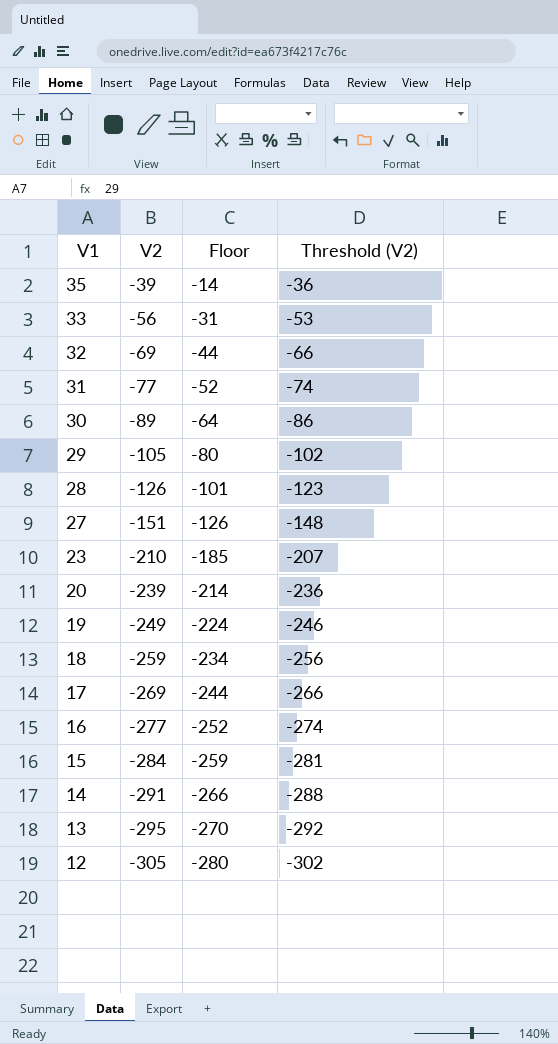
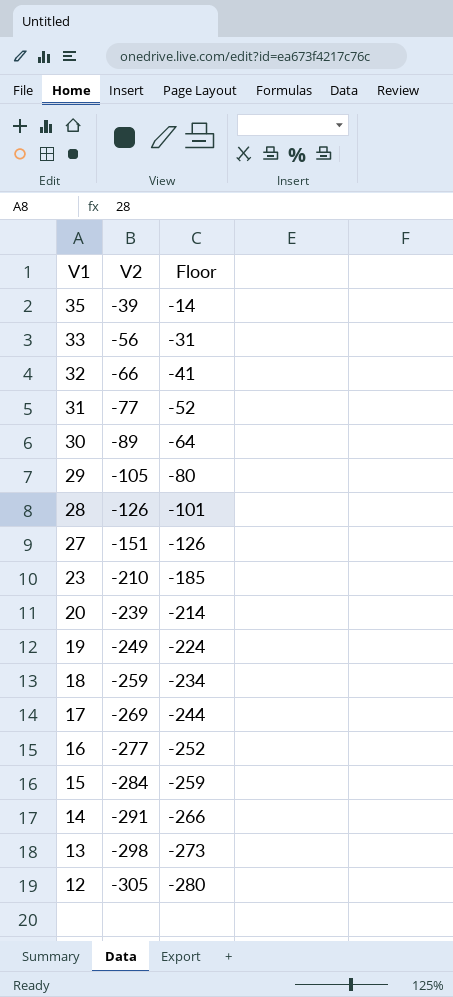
column Threshold (V2) | formula: [V2] + 3 -> none
32 | V2: -69 -> -66
32 | Floor: -44 -> -41
13 | V2: -295 -> -298
13 | Floor: -270 -> -273

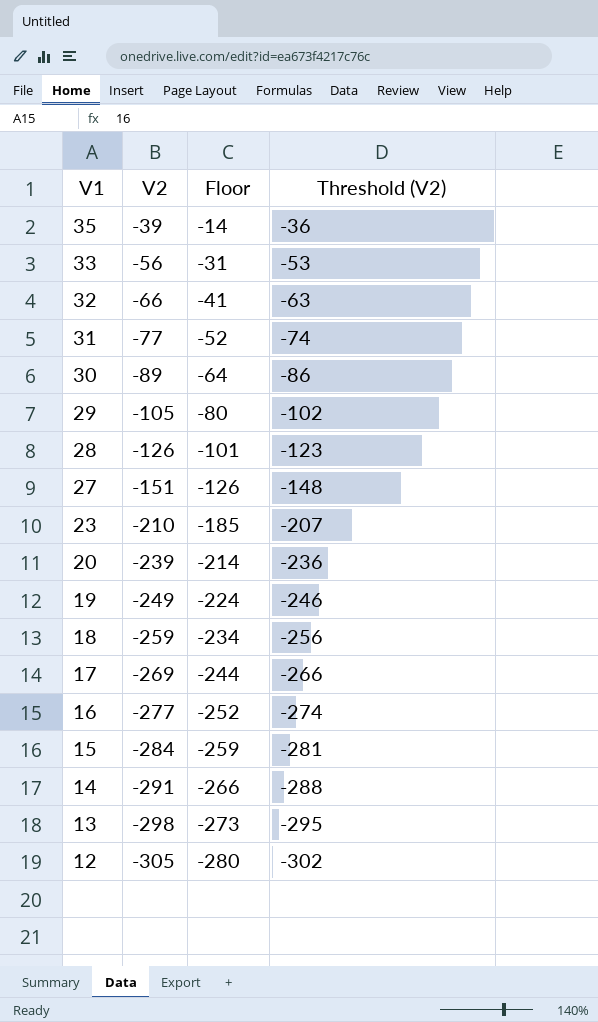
column Threshold (V2) | formula: none -> [V2] + 3

